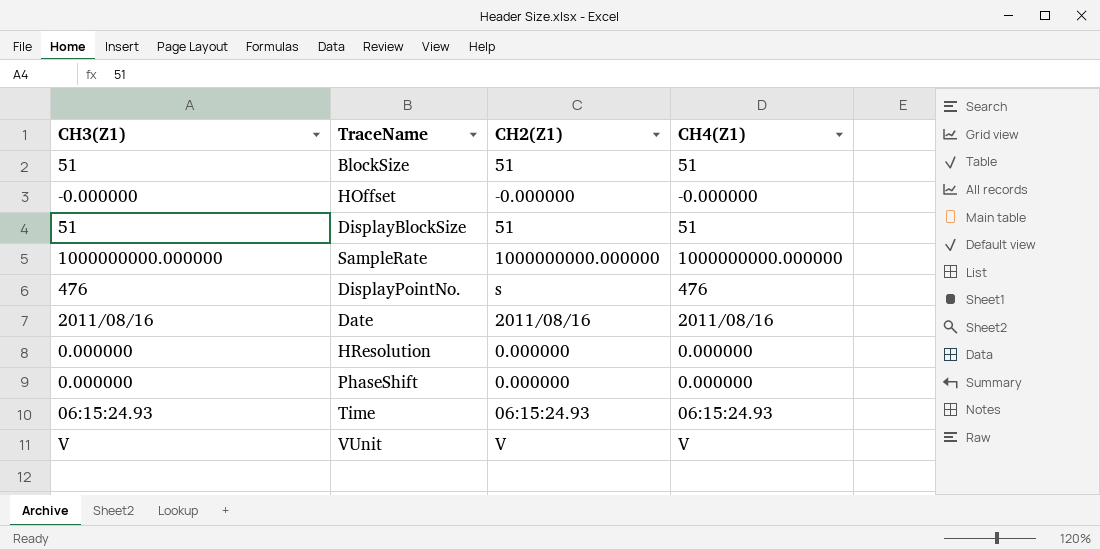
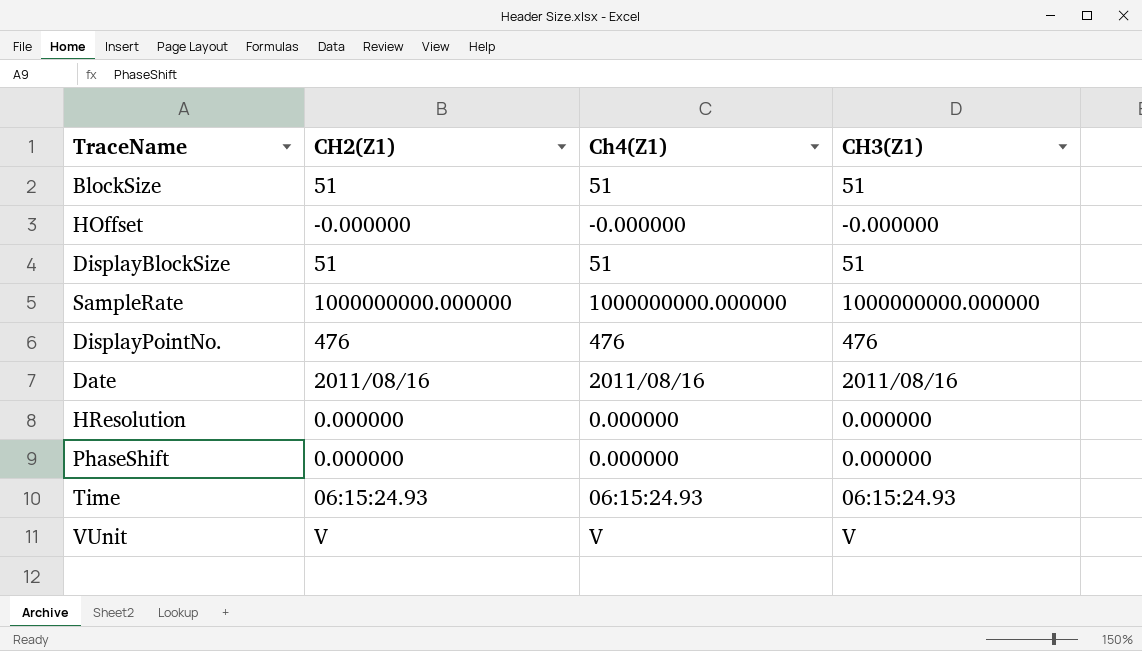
column name: CH4(Z1) -> Ch4(Z1)
column CH3(Z1) | position: 1 -> 4
DisplayPointNo. | CH2(Z1): s -> 476

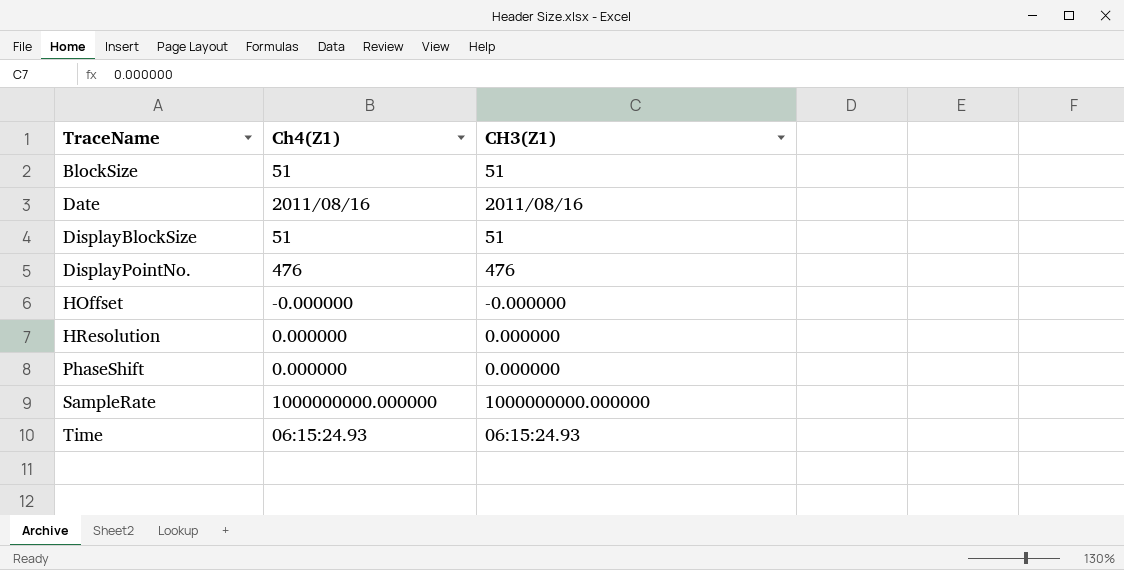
row order: none -> TraceName ascending
column CH2(Z1) | position: 2 -> none
row VUnit: V | V | V -> none

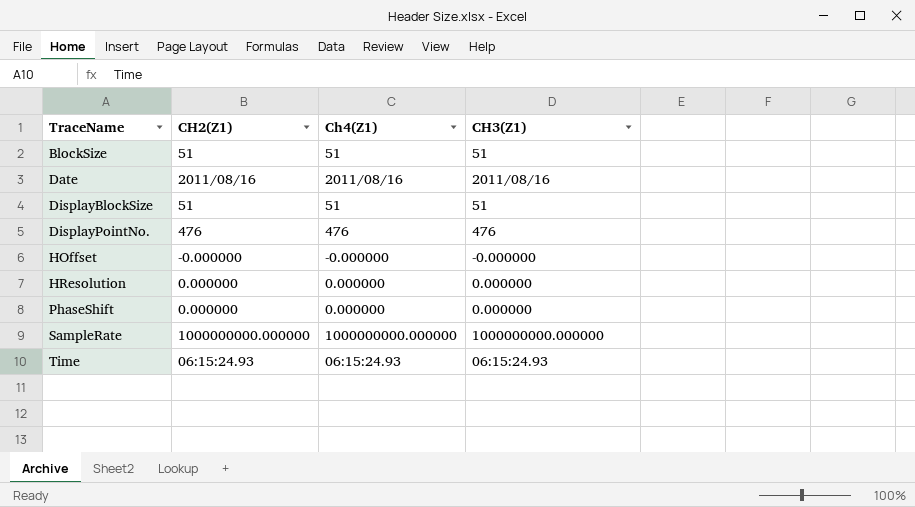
column CH2(Z1) | position: none -> 2

